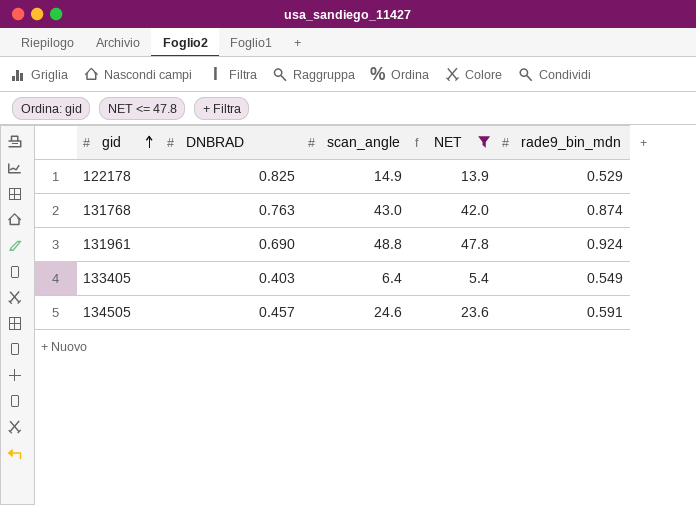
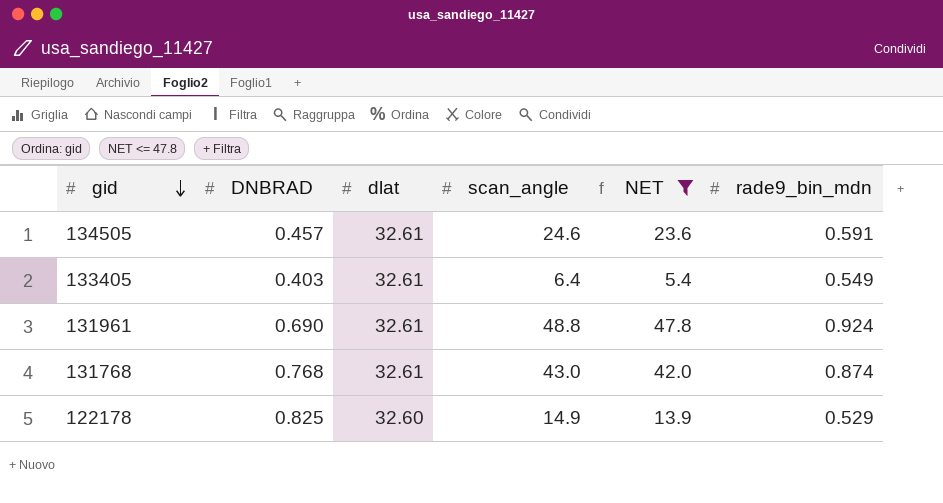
row order: gid ascending -> gid descending
column dlat | position: none -> 3
131768 | DNBRAD: 0.763 -> 0.768

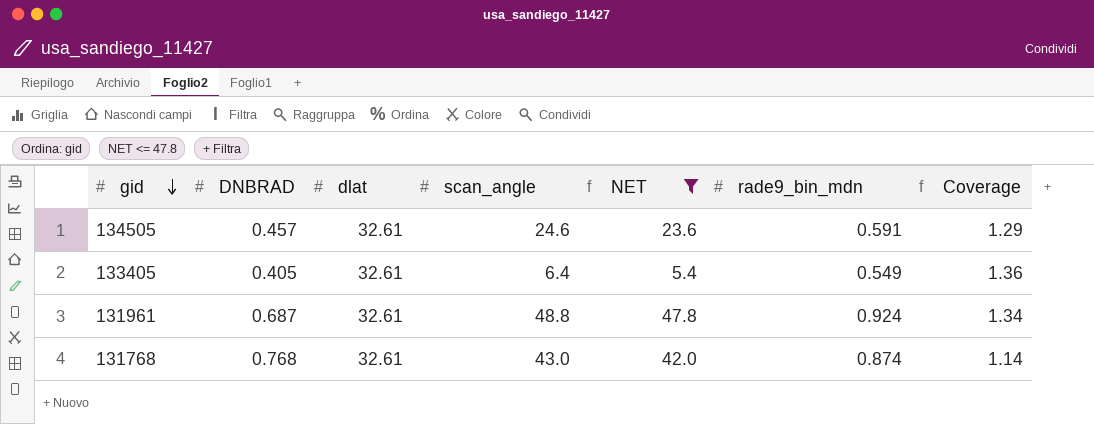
column Coverage | formula: none -> [rade9_bin_mdn] / [DNBRAD]
row 122178: 0.825 | 32.60 | 14.9 | 13.9 | 0.529 -> none
133405 | DNBRAD: 0.403 -> 0.405
131961 | DNBRAD: 0.690 -> 0.687

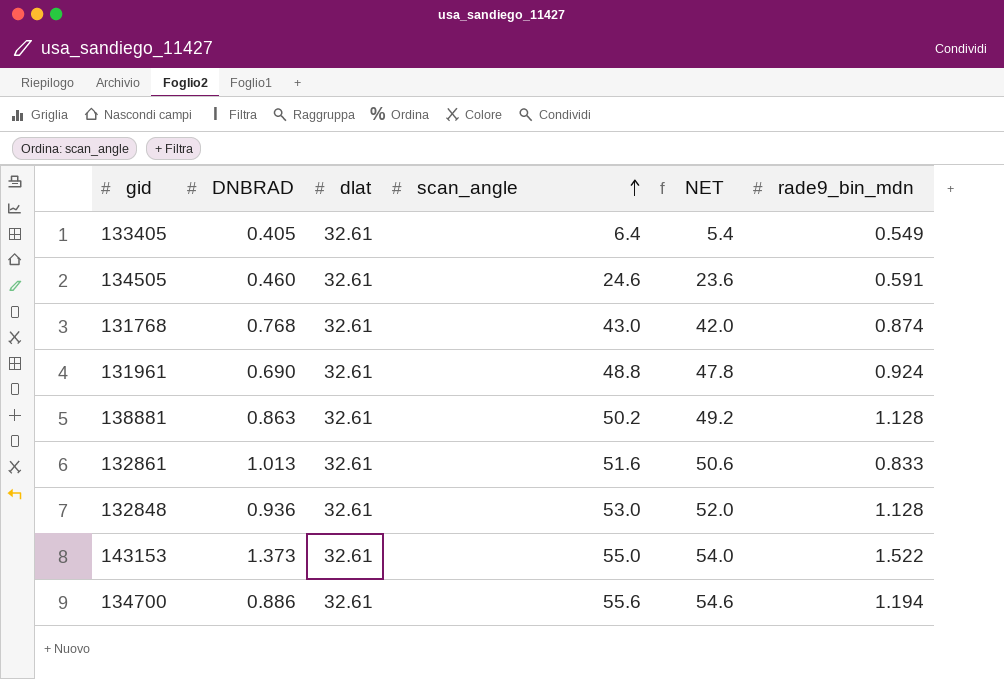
filter: NET <= 47.8 -> none
row order: gid descending -> scan_angle ascending
column Coverage | formula: [rade9_bin_mdn] / [DNBRAD] -> none
134505 | DNBRAD: 0.457 -> 0.460
131961 | DNBRAD: 0.687 -> 0.690

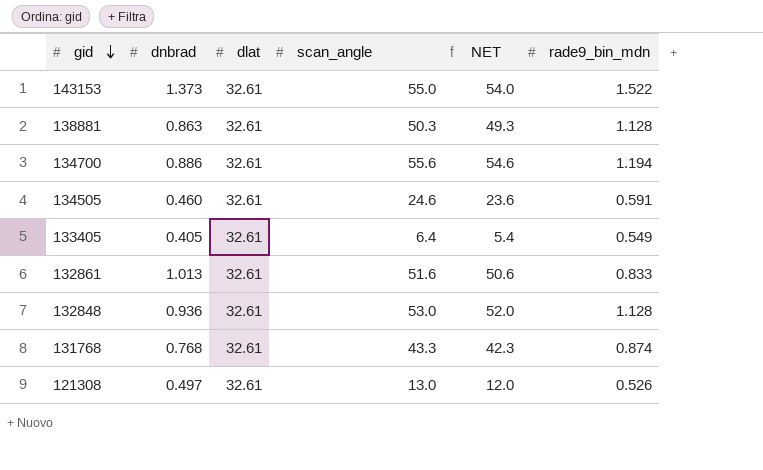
row order: scan_angle ascending -> gid descending
column name: DNBRAD -> dnbrad
row 131961: 0.690 | 32.61 | 48.8 | 47.8 | 0.924 -> none
138881 | scan_angle: 50.2 -> 50.3
138881 | NET: 49.2 -> 49.3
131768 | scan_angle: 43.0 -> 43.3
131768 | NET: 42.0 -> 42.3
row 121308: none -> 0.497 | 32.61 | 13.0 | 12.0 | 0.526

